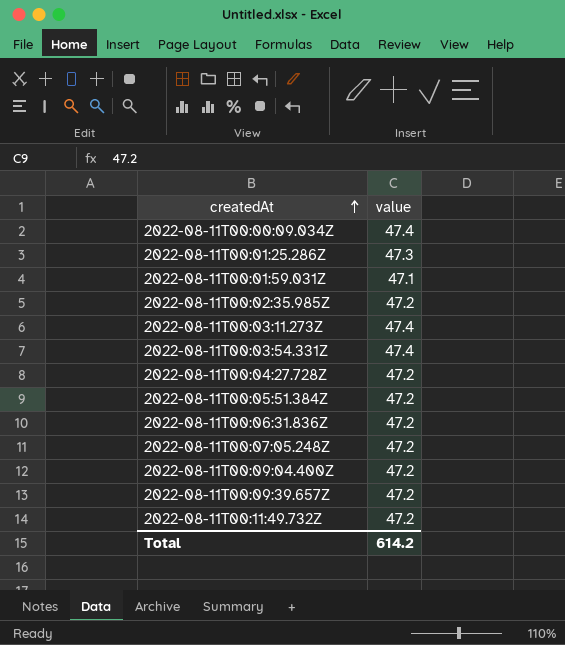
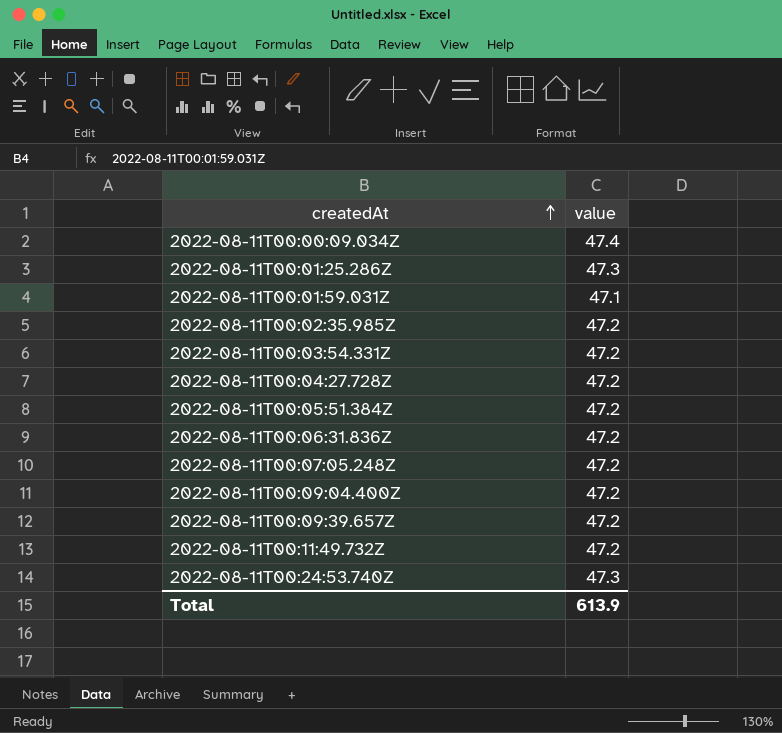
row 2022-08-11T00:03:11.273Z: 47.4 -> none
2022-08-11T00:03:54.331Z | value: 47.4 -> 47.2
row 2022-08-11T00:24:53.740Z: none -> 47.3
Total | value: 614.2 -> 613.9

